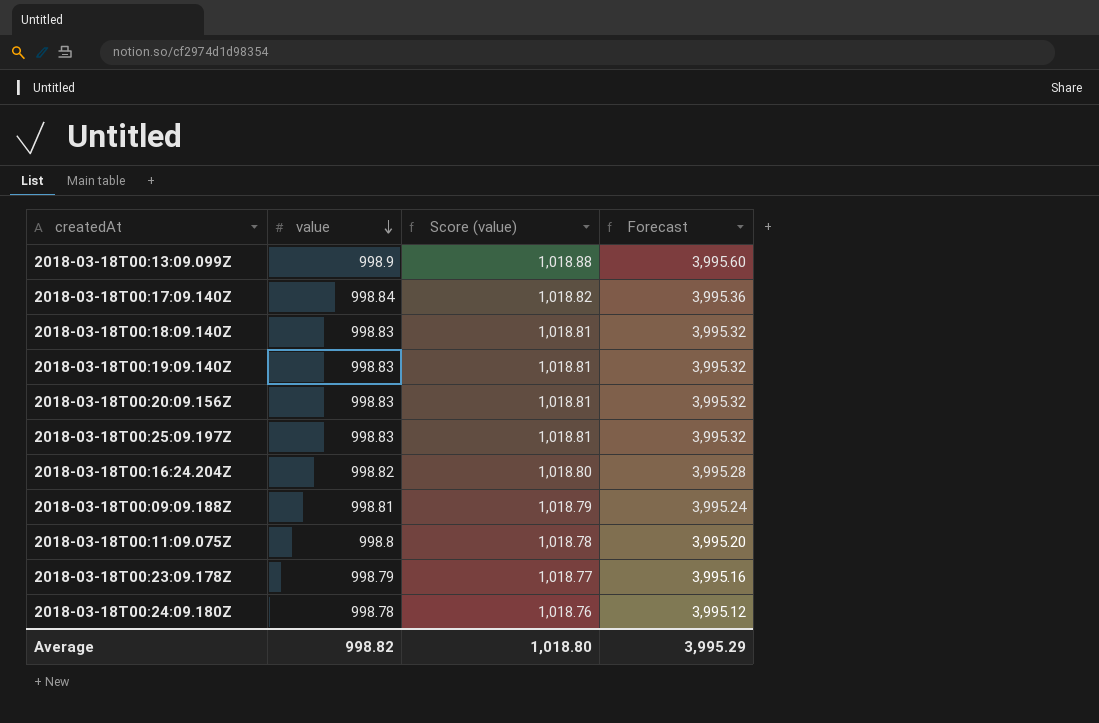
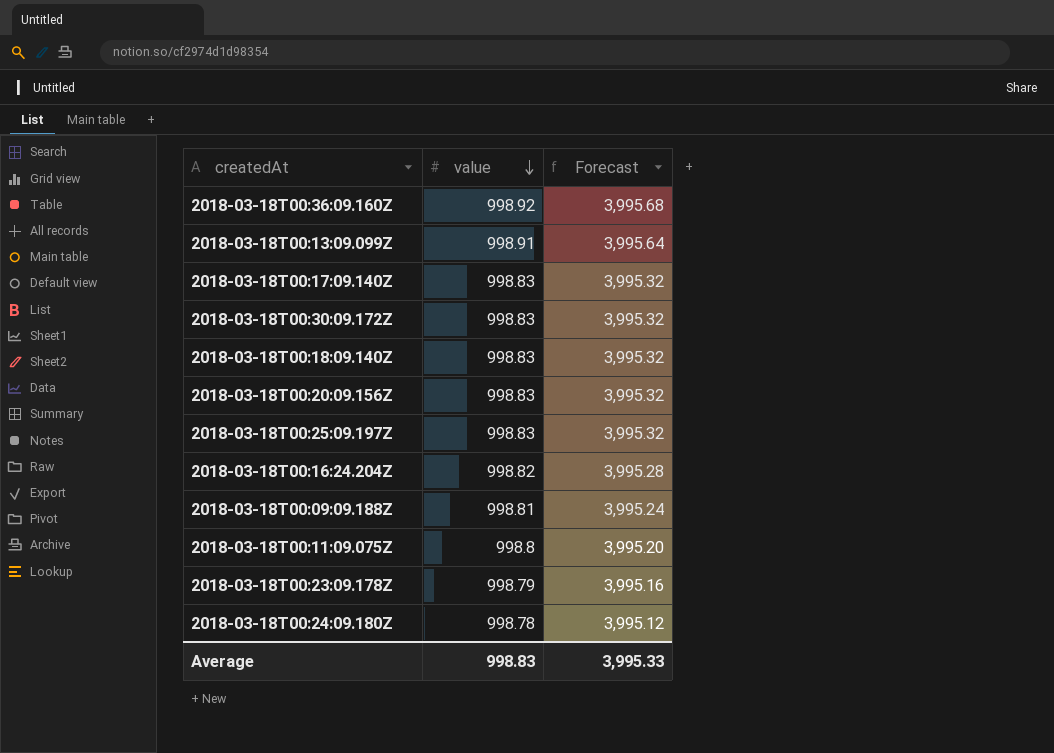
column Score (value) | formula: [value] * 1.02 -> none
row 2018-03-18T00:19:09.140Z: 998.83 | 1,018.81 | 3,995.32 -> none
row 2018-03-18T00:36:09.160Z: none -> 998.92 | 3,995.68
2018-03-18T00:13:09.099Z | value: 998.9 -> 998.91
2018-03-18T00:13:09.099Z | Forecast: 3,995.60 -> 3,995.64
2018-03-18T00:17:09.140Z | value: 998.84 -> 998.83
2018-03-18T00:17:09.140Z | Forecast: 3,995.36 -> 3,995.32
row 2018-03-18T00:30:09.172Z: none -> 998.83 | 3,995.32
Average | value: 998.82 -> 998.83
Average | Forecast: 3,995.29 -> 3,995.33

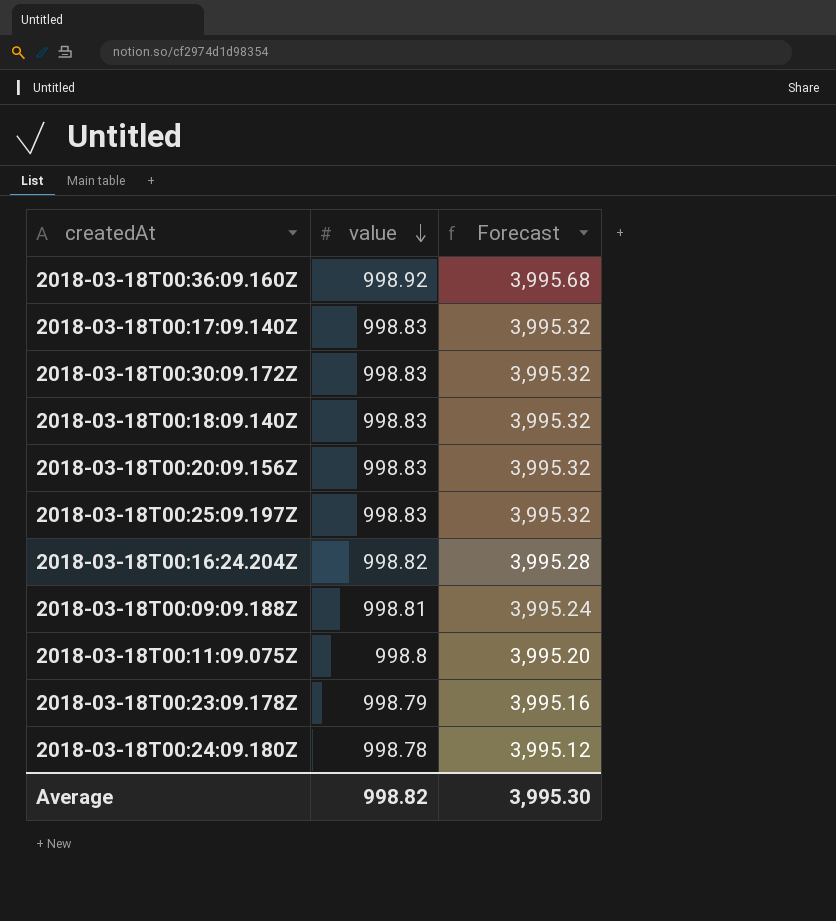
row 2018-03-18T00:13:09.099Z: 998.91 | 3,995.64 -> none
Average | value: 998.83 -> 998.82
Average | Forecast: 3,995.33 -> 3,995.30

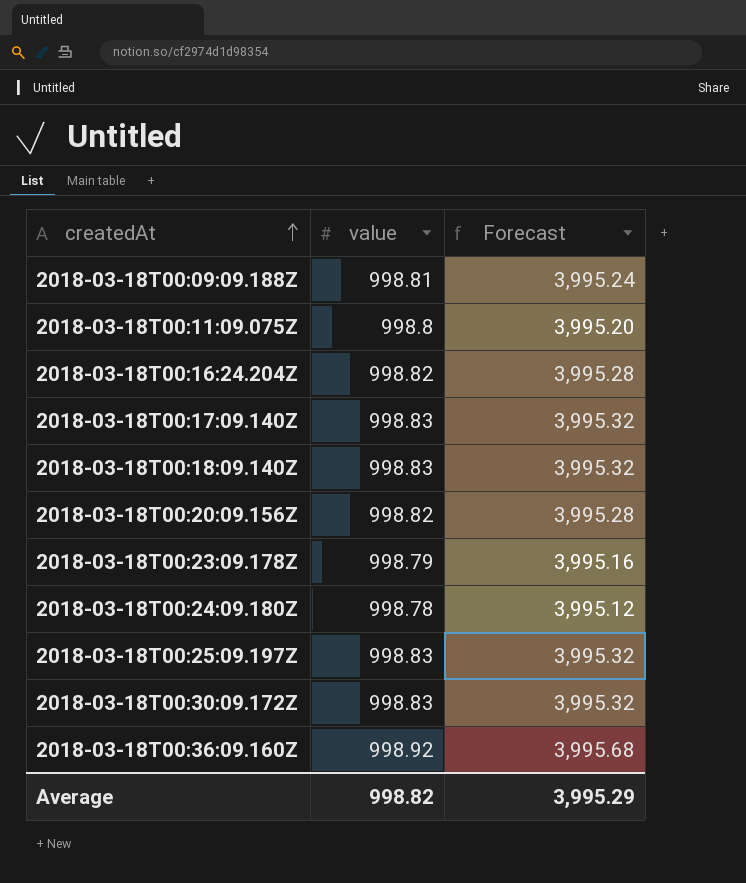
row order: value descending -> createdAt ascending
2018-03-18T00:20:09.156Z | value: 998.83 -> 998.82
2018-03-18T00:20:09.156Z | Forecast: 3,995.32 -> 3,995.28
Average | Forecast: 3,995.30 -> 3,995.29

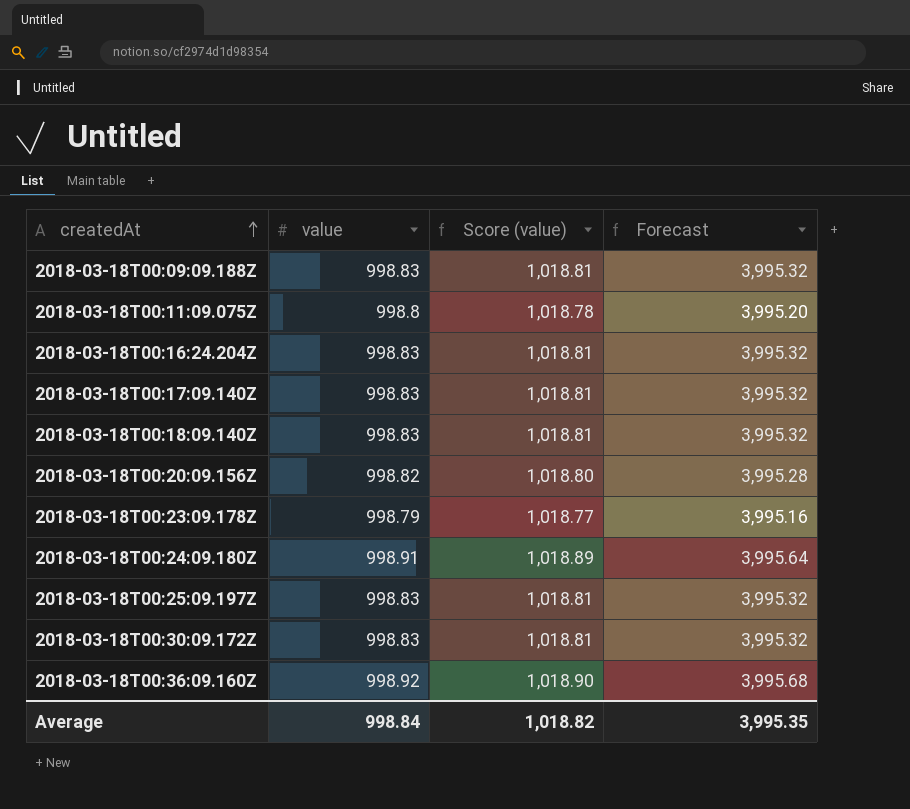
column Score (value) | formula: none -> [value] * 1.02
2018-03-18T00:09:09.188Z | value: 998.81 -> 998.83
2018-03-18T00:09:09.188Z | Forecast: 3,995.24 -> 3,995.32
2018-03-18T00:16:24.204Z | value: 998.82 -> 998.83
2018-03-18T00:16:24.204Z | Forecast: 3,995.28 -> 3,995.32
2018-03-18T00:24:09.180Z | value: 998.78 -> 998.91
2018-03-18T00:24:09.180Z | Forecast: 3,995.12 -> 3,995.64
Average | value: 998.82 -> 998.84
Average | Forecast: 3,995.29 -> 3,995.35

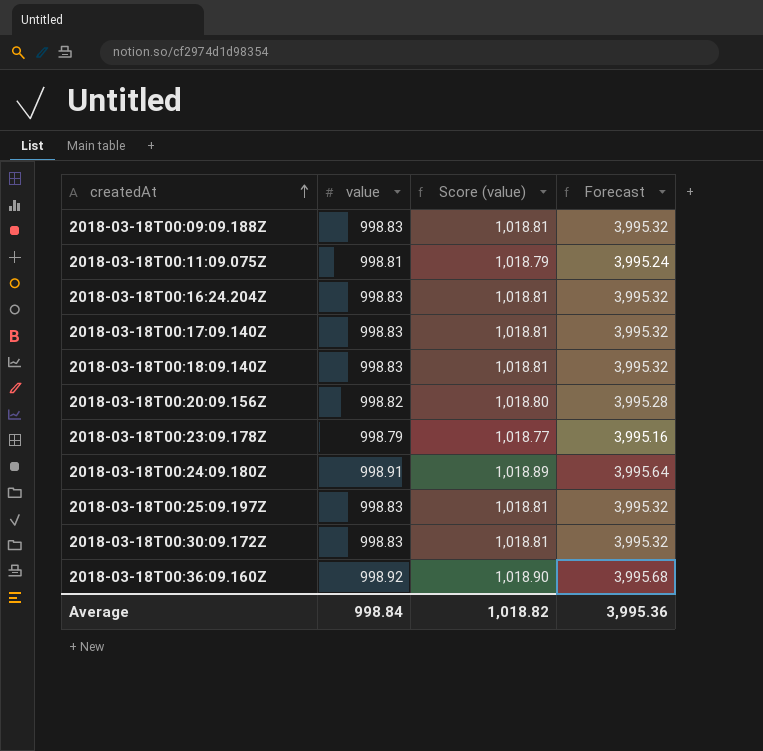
2018-03-18T00:11:09.075Z | value: 998.8 -> 998.81
2018-03-18T00:11:09.075Z | Score (value): 1,018.78 -> 1,018.79
2018-03-18T00:11:09.075Z | Forecast: 3,995.20 -> 3,995.24
Average | Forecast: 3,995.35 -> 3,995.36

